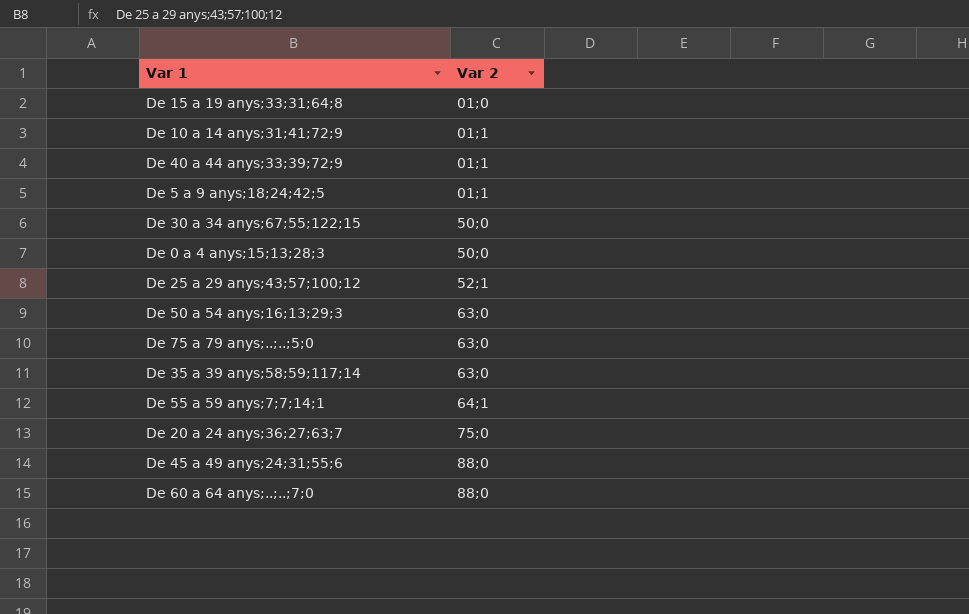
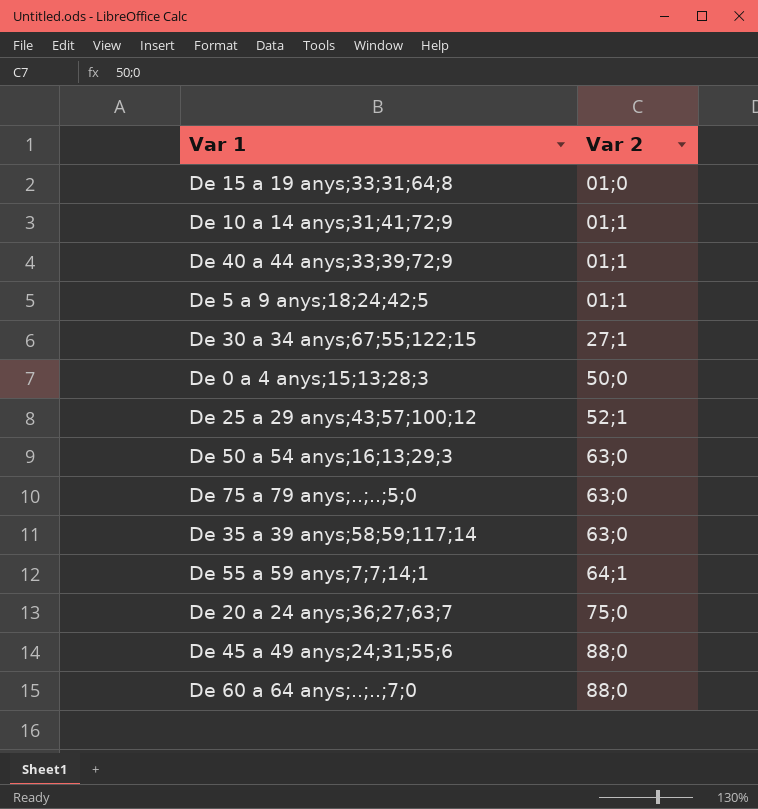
De 30 a 34 anys;67;55;122;15 | Var 2: 50;0 -> 27;1

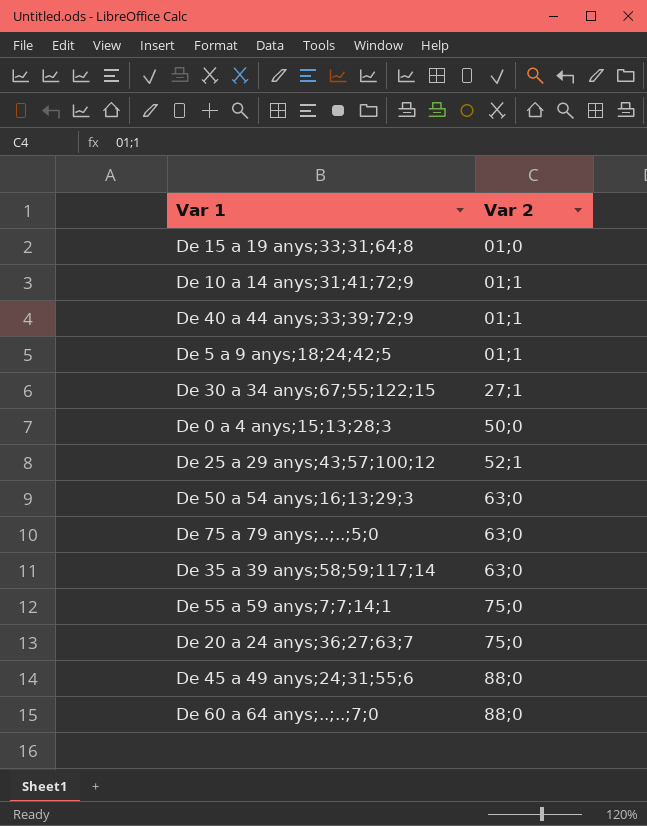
De 55 a 59 anys;7;7;14;1 | Var 2: 64;1 -> 75;0

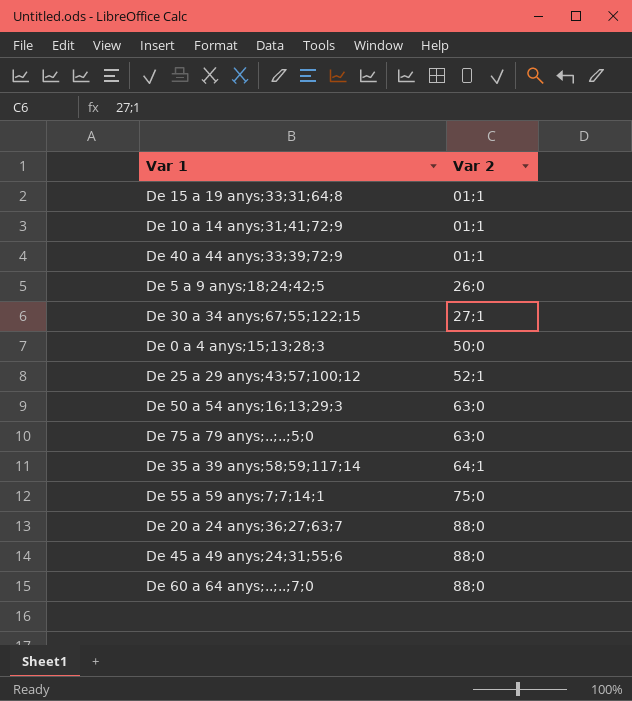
De 15 a 19 anys;33;31;64;8 | Var 2: 01;0 -> 01;1
De 5 a 9 anys;18;24;42;5 | Var 2: 01;1 -> 26;0
De 35 a 39 anys;58;59;117;14 | Var 2: 63;0 -> 64;1
De 20 a 24 anys;36;27;63;7 | Var 2: 75;0 -> 88;0

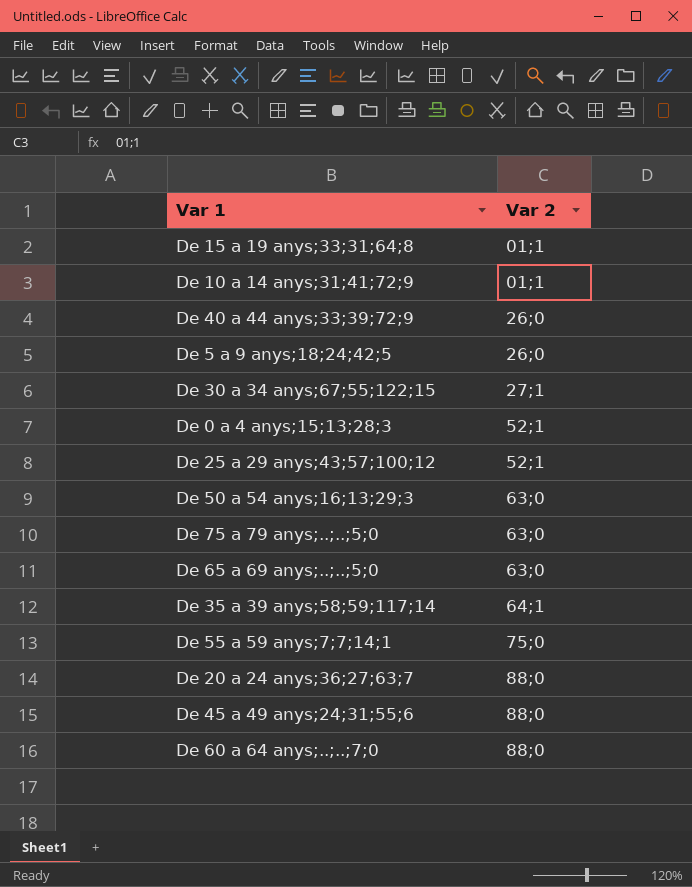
De 40 a 44 anys;33;39;72;9 | Var 2: 01;1 -> 26;0
De 0 a 4 anys;15;13;28;3 | Var 2: 50;0 -> 52;1
row De 65 a 69 anys;..;..;5;0: none -> 63;0

